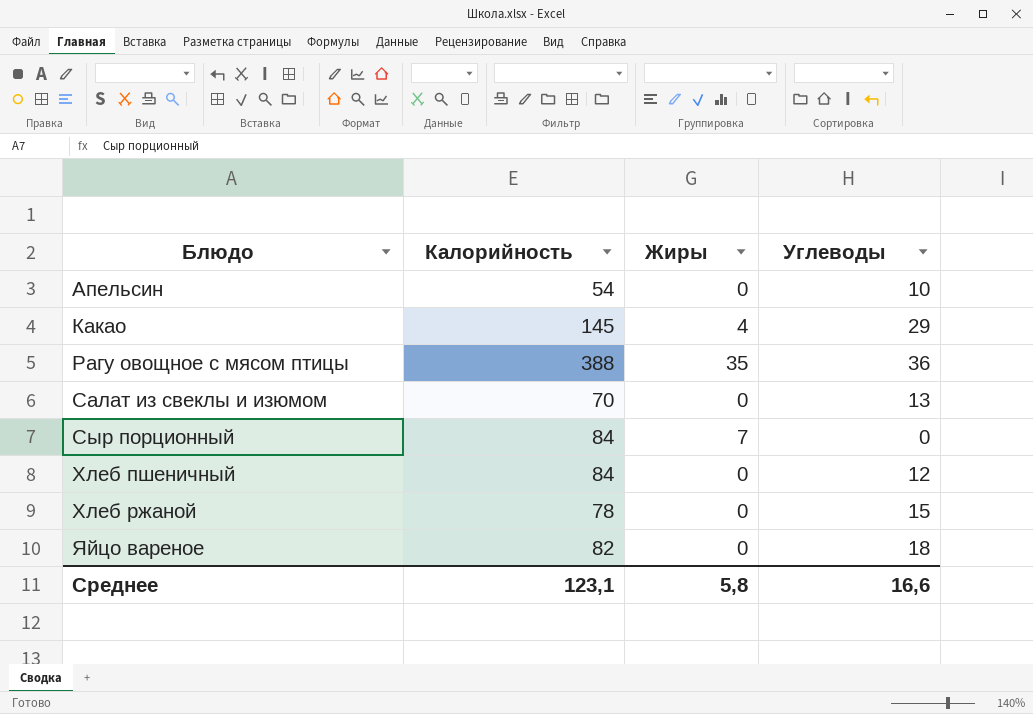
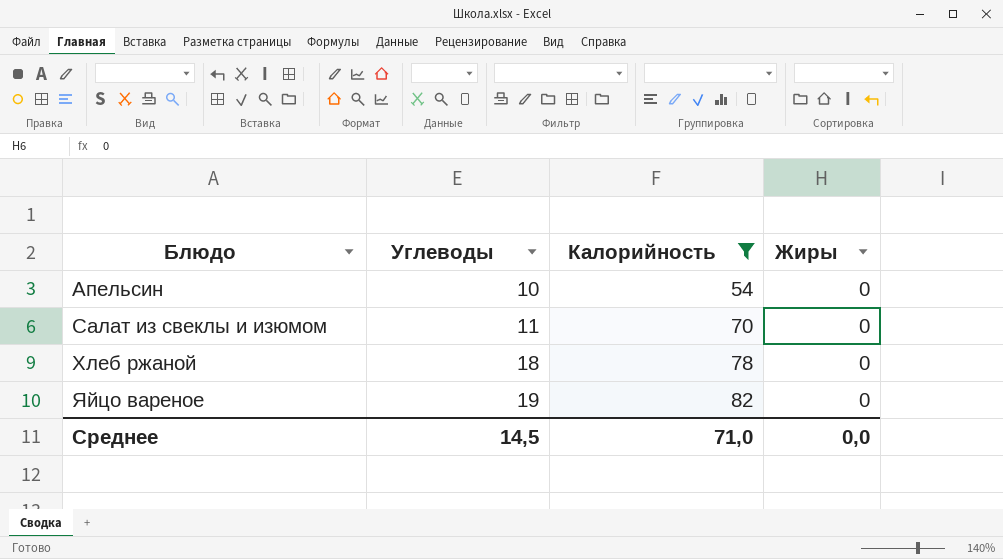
filter: none -> Калорийность <= 82
column Углеводы | position: 4 -> 2
Салат из свеклы и изюмом | Углеводы: 13 -> 11
Хлеб ржаной | Углеводы: 15 -> 18
Яйцо вареное | Углеводы: 18 -> 19
Среднее | Углеводы: 16,6 -> 14,5
Среднее | Калорийность: 123,1 -> 71,0
Среднее | Жиры: 5,8 -> 0,0

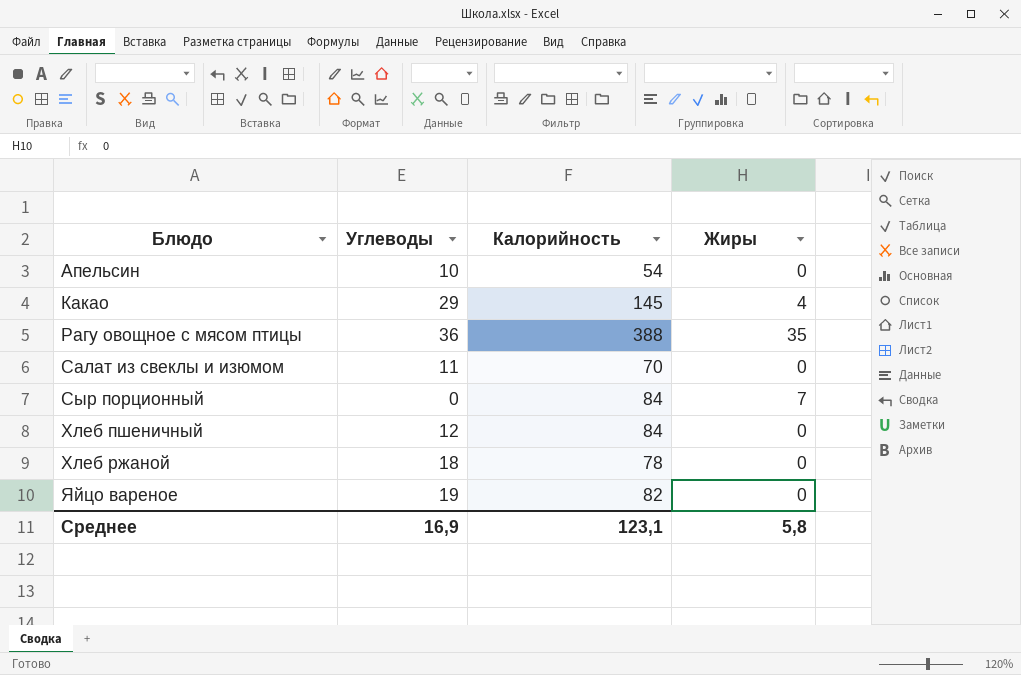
filter: Калорийность <= 82 -> none
Среднее | Углеводы: 14,5 -> 16,9
Среднее | Калорийность: 71,0 -> 123,1
Среднее | Жиры: 0,0 -> 5,8

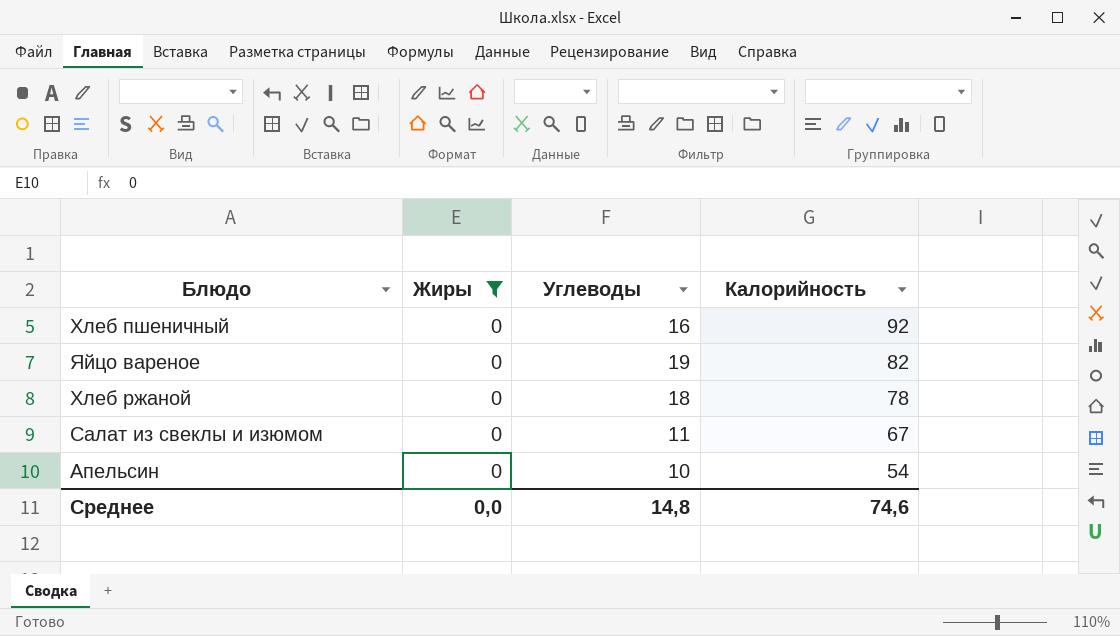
filter: none -> Жиры = 0
row order: Блюдо ascending -> Калорийность descending
column Жиры | position: 4 -> 2
Хлеб пшеничный | Углеводы: 12 -> 16
Хлеб пшеничный | Калорийность: 84 -> 92
Салат из свеклы и изюмом | Калорийность: 70 -> 67
Среднее | Жиры: 5,8 -> 0,0
Среднее | Углеводы: 16,9 -> 14,8
Среднее | Калорийность: 123,1 -> 74,6

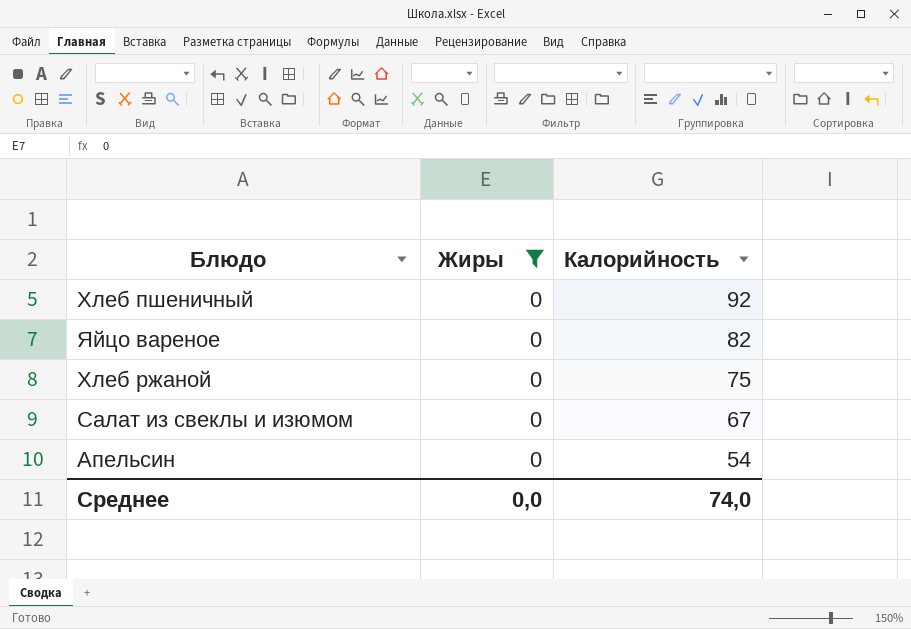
column Углеводы | position: 3 -> none
Хлеб ржаной | Калорийность: 78 -> 75
Среднее | Калорийность: 74,6 -> 74,0

